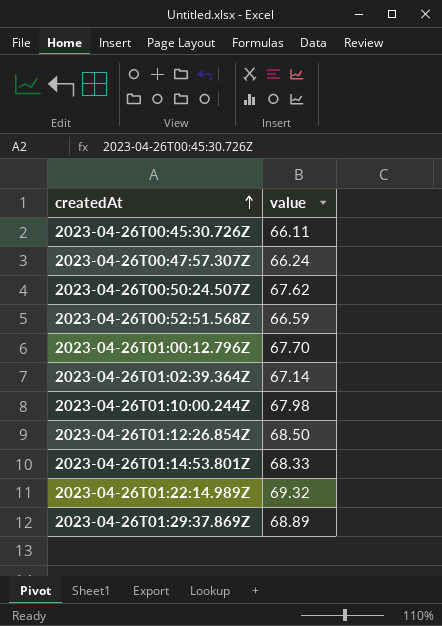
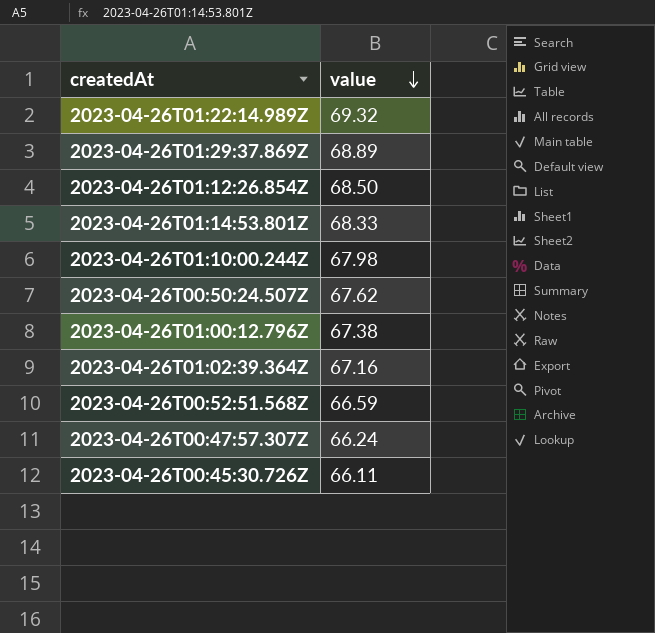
row order: createdAt ascending -> value descending
2023-04-26T01:00:12.796Z | value: 67.70 -> 67.38
2023-04-26T01:02:39.364Z | value: 67.14 -> 67.16

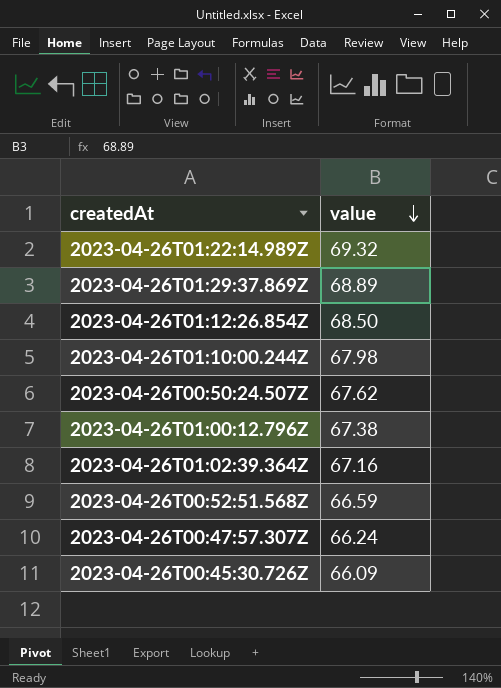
row 2023-04-26T01:14:53.801Z: 68.33 -> none
2023-04-26T00:45:30.726Z | value: 66.11 -> 66.09

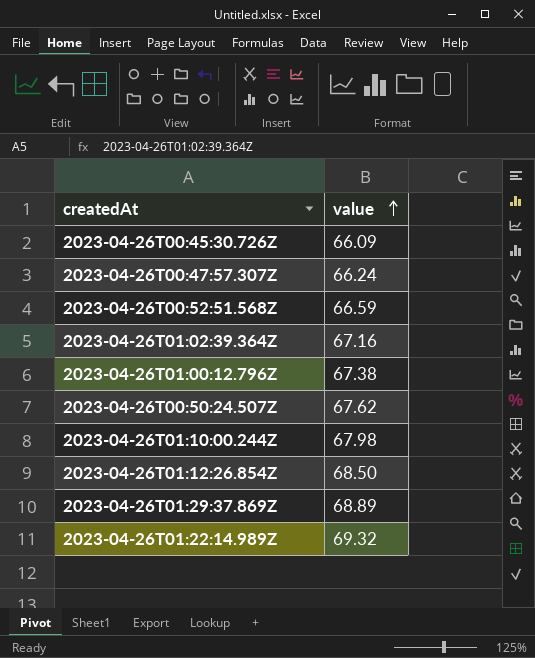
row order: value descending -> value ascending

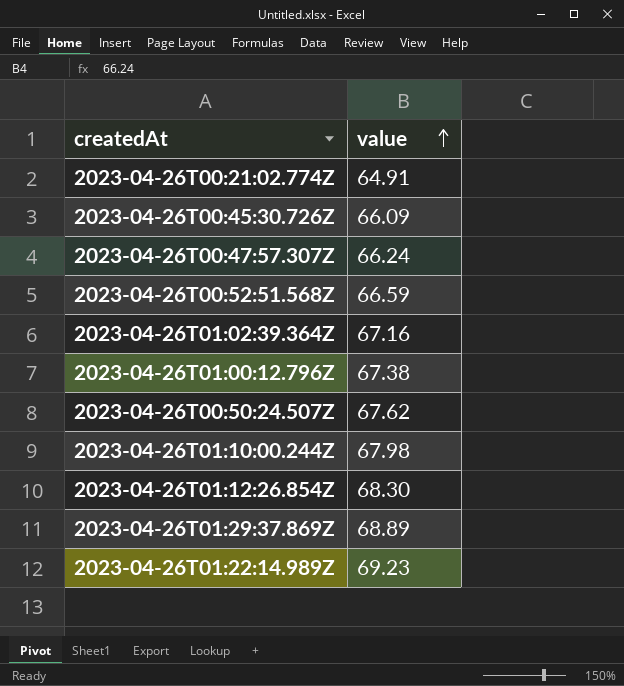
row 2023-04-26T00:21:02.774Z: none -> 64.91
2023-04-26T01:12:26.854Z | value: 68.50 -> 68.30
2023-04-26T01:22:14.989Z | value: 69.32 -> 69.23

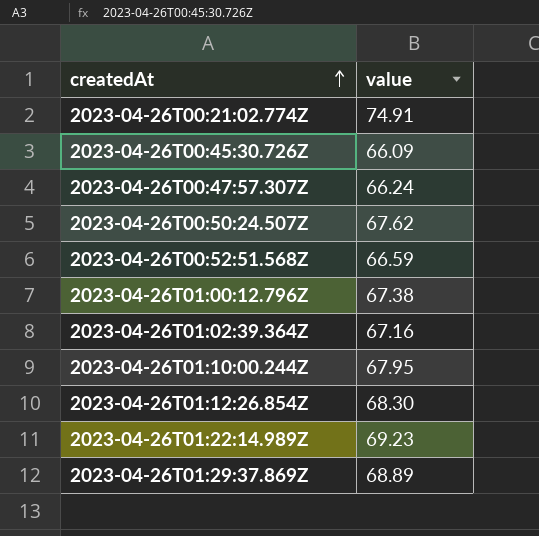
row order: value ascending -> createdAt ascending
2023-04-26T00:21:02.774Z | value: 64.91 -> 74.91
2023-04-26T01:10:00.244Z | value: 67.98 -> 67.95

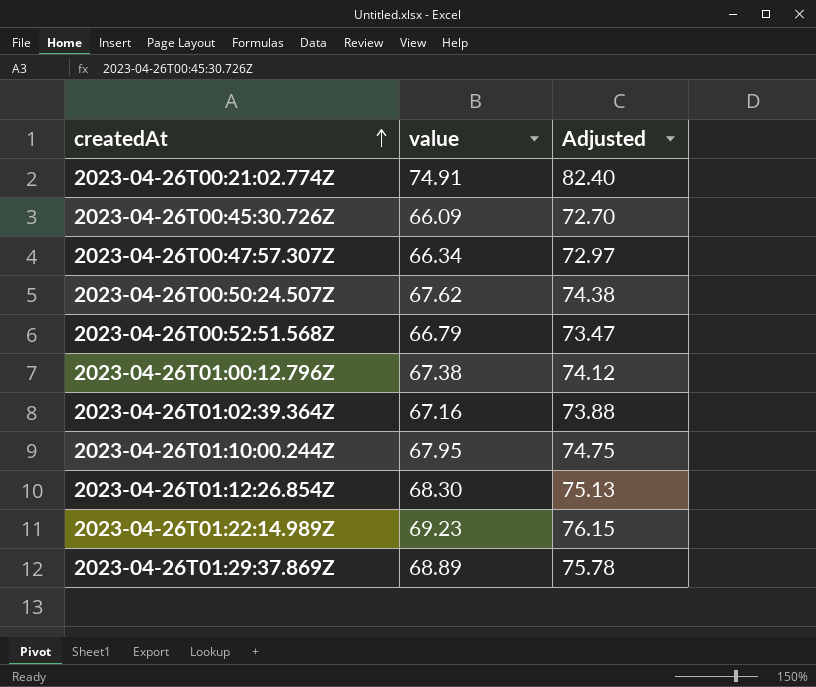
column Adjusted | formula: none -> [value] * 1.1
2023-04-26T00:47:57.307Z | value: 66.24 -> 66.34
2023-04-26T00:52:51.568Z | value: 66.59 -> 66.79

